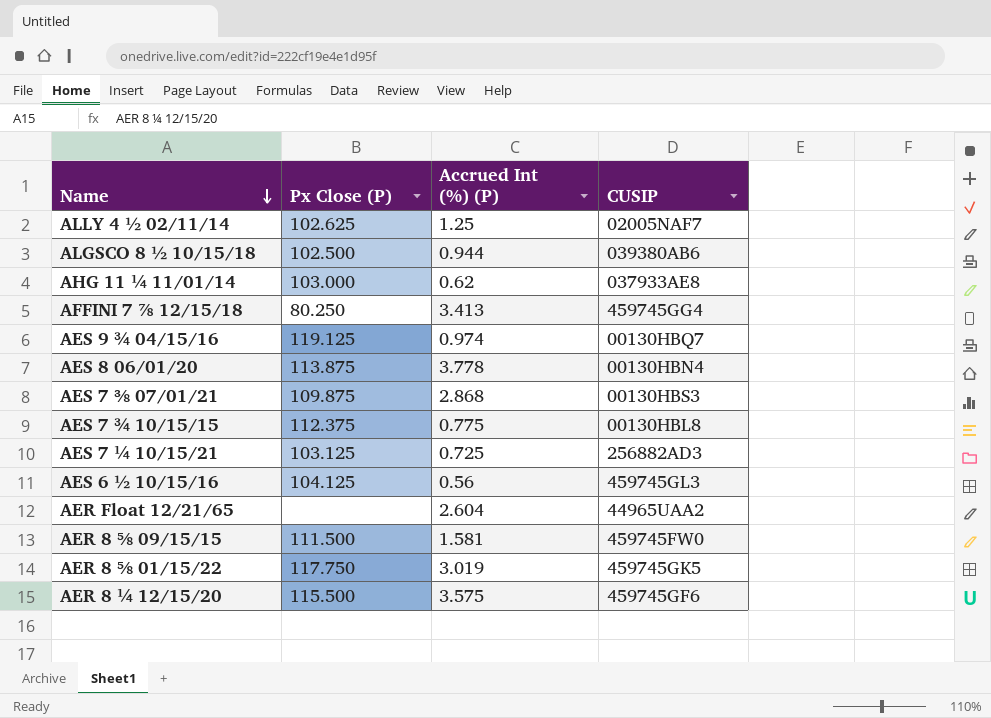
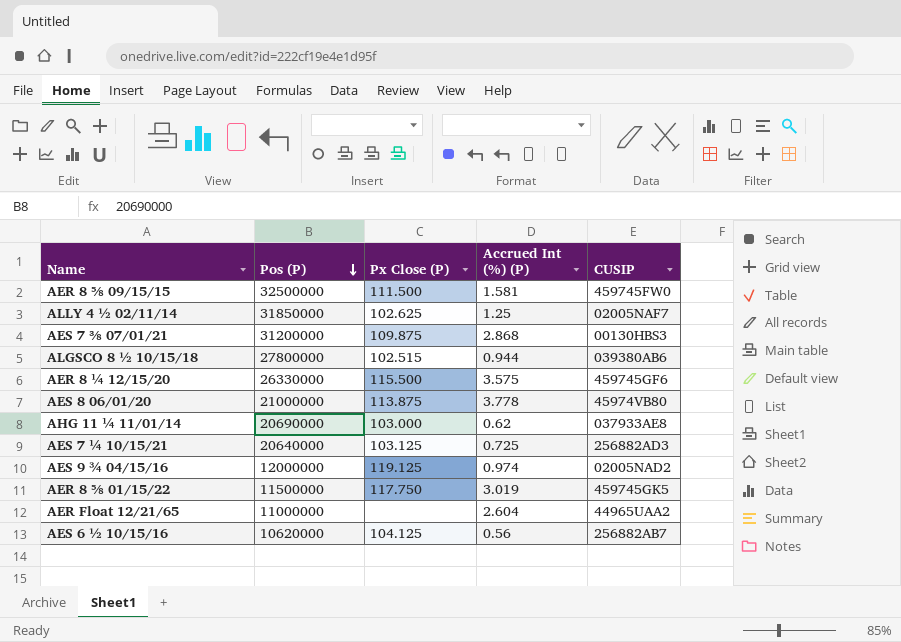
row order: Name descending -> Pos (P) descending
column Pos (P) | position: none -> 2
row AFFINI 7 ⅞ 12/15/18: 80.250 | 3.413 | 459745GG4 -> none
row AES 7 ¾ 10/15/15: 112.375 | 0.775 | 00130HBL8 -> none
ALGSCO 8 ½ 10/15/18 | Px Close (P): 102.500 -> 102.515
AES 8 06/01/20 | CUSIP: 00130HBN4 -> 45974VB80
AES 9 ¾ 04/15/16 | CUSIP: 00130HBQ7 -> 02005NAD2
AES 6 ½ 10/15/16 | CUSIP: 459745GL3 -> 256882AB7

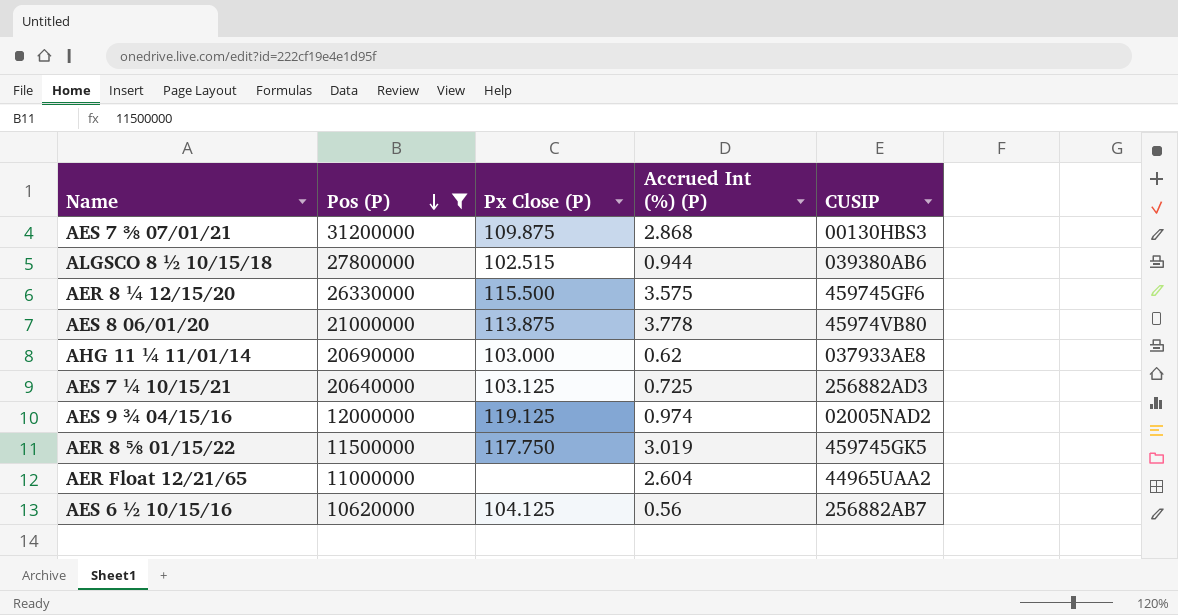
filter: none -> Pos (P) <= 31200000

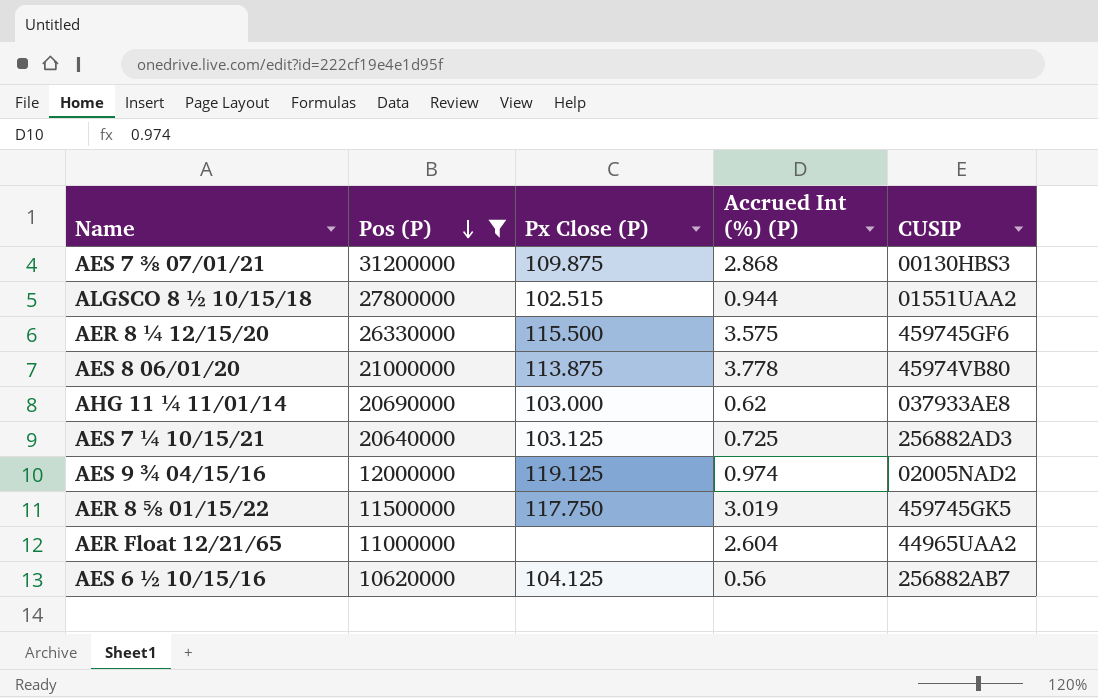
ALGSCO 8 ½ 10/15/18 | CUSIP: 039380AB6 -> 01551UAA2

